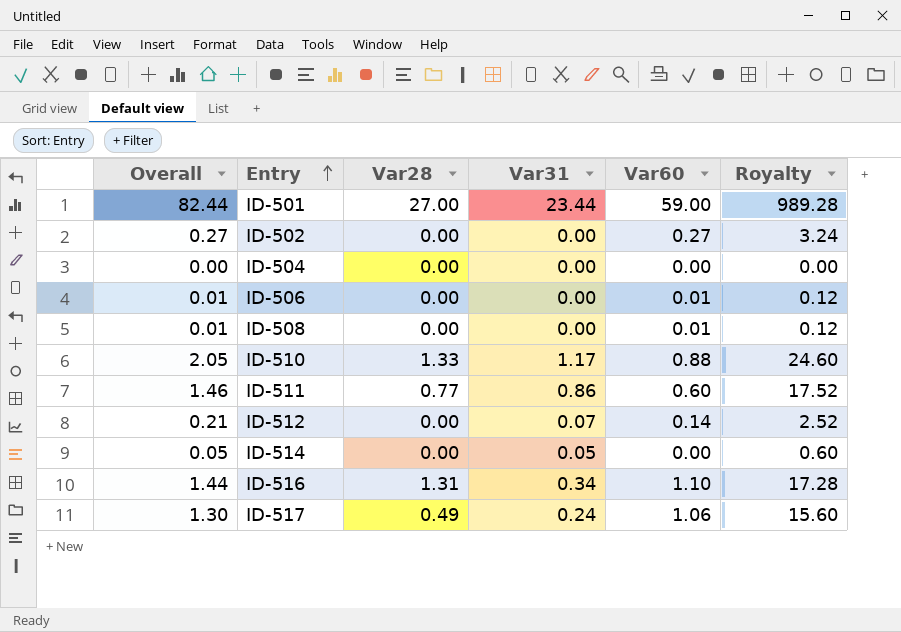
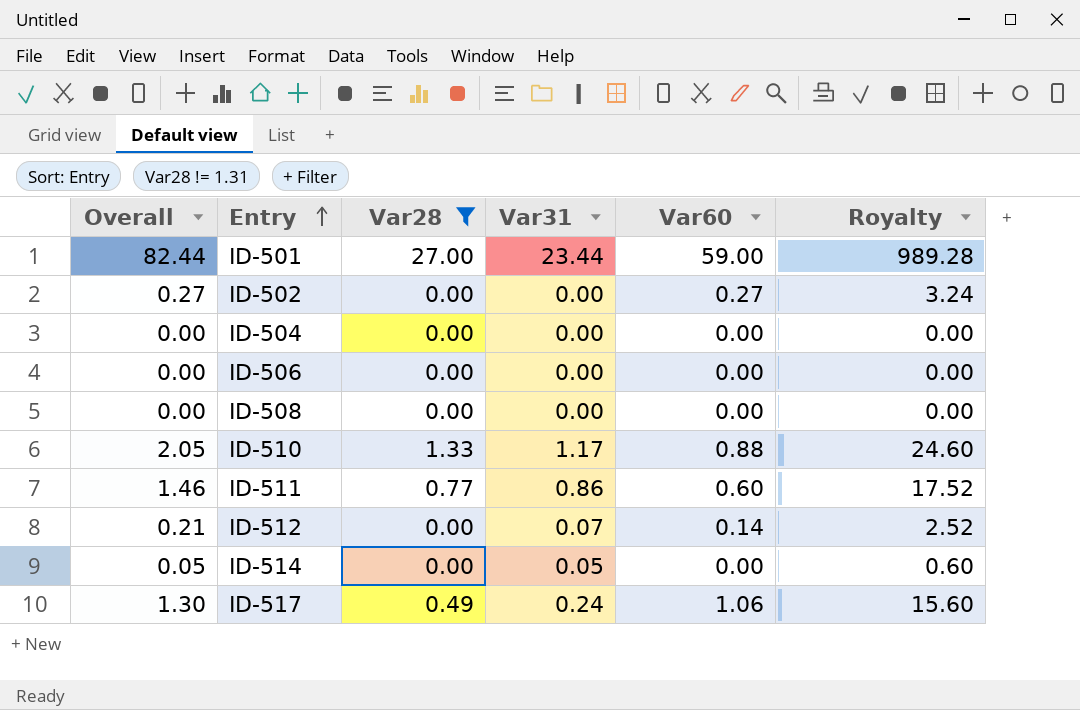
filter: none -> Var28 != 1.31
ID-506 | Overall: 0.01 -> 0.00
ID-506 | Var60: 0.01 -> 0.00
ID-506 | Royalty: 0.12 -> 0.00
ID-508 | Overall: 0.01 -> 0.00
ID-508 | Var60: 0.01 -> 0.00
ID-508 | Royalty: 0.12 -> 0.00

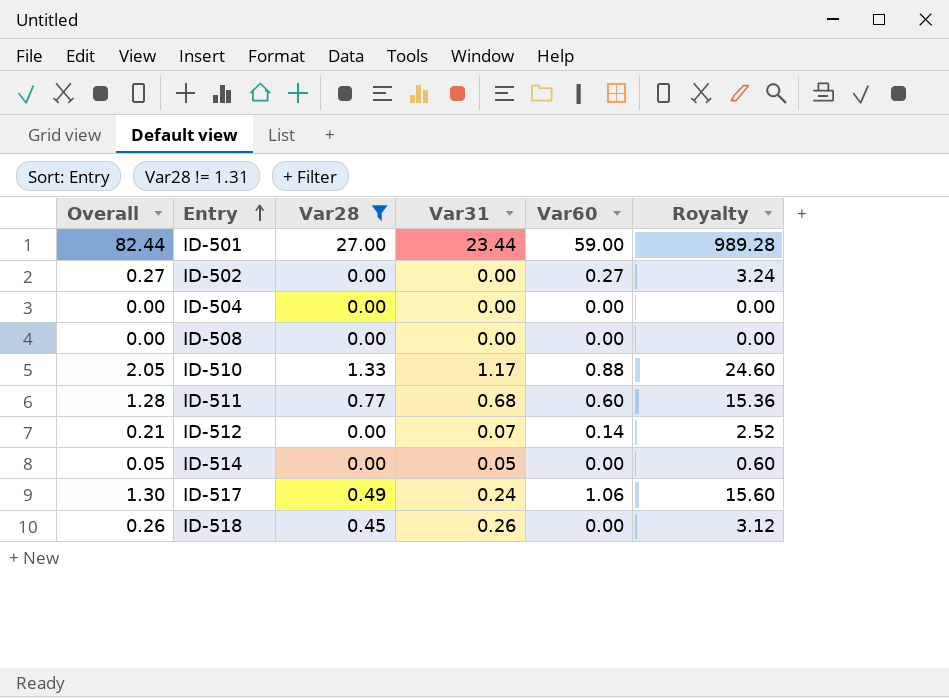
row ID-506: 0.00 | 0.00 | 0.00 | 0.00 | 0.00 -> none
ID-511 | Overall: 1.46 -> 1.28
ID-511 | Var31: 0.86 -> 0.68
ID-511 | Royalty: 17.52 -> 15.36
row ID-518: none -> 0.26 | 0.45 | 0.26 | 0.00 | 3.12

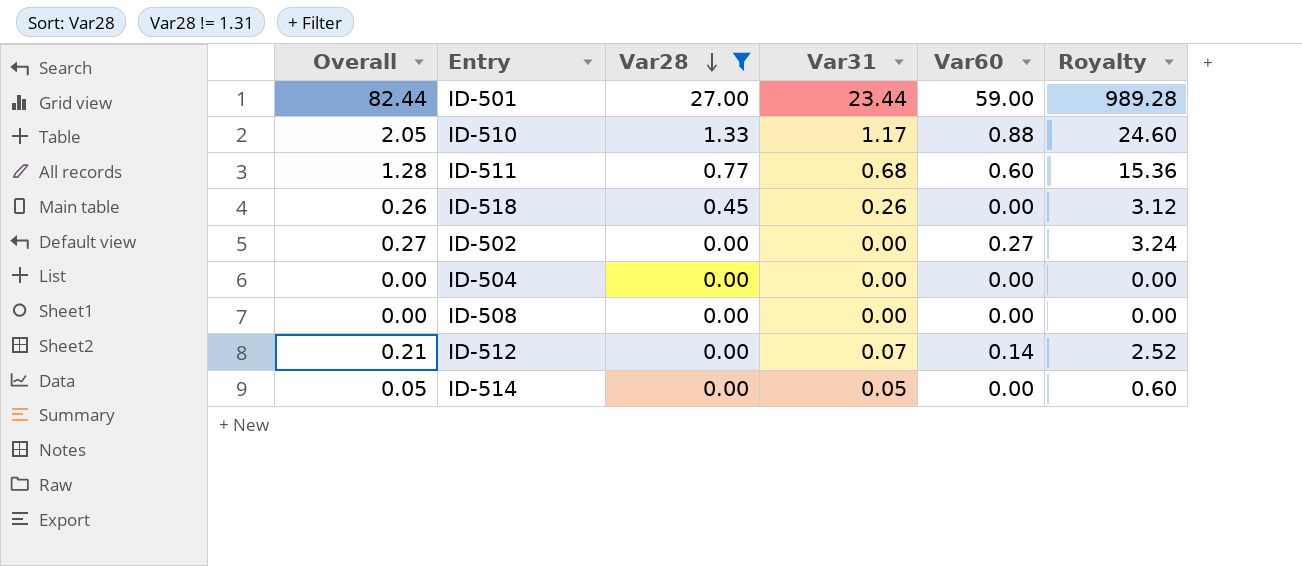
row order: Entry ascending -> Var28 descending
row ID-517: 1.30 | 0.49 | 0.24 | 1.06 | 15.60 -> none

